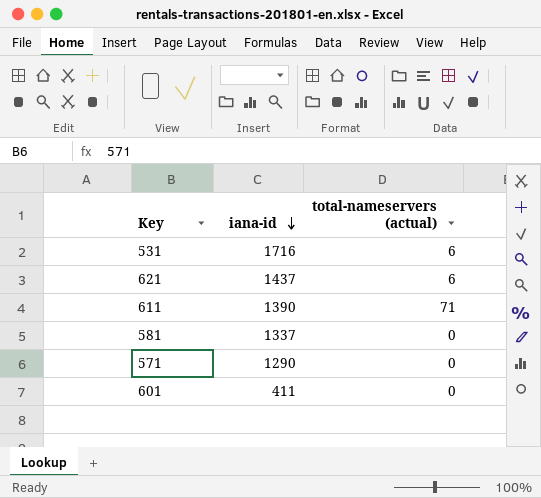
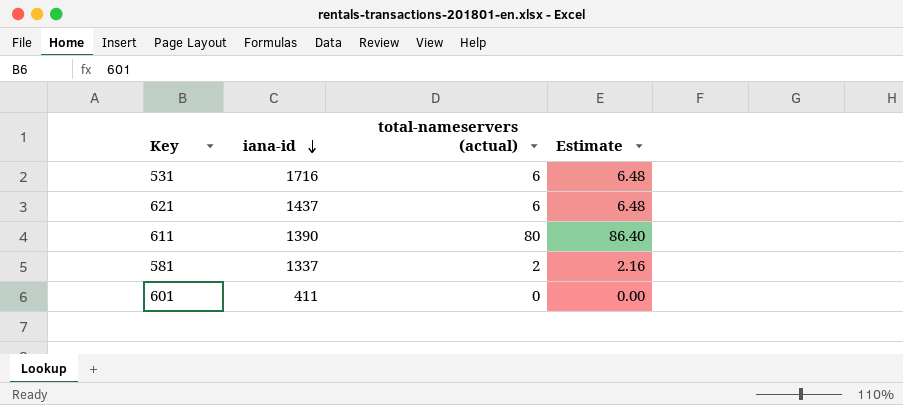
column Estimate | formula: none -> [total-nameservers (actual)] * 1.08
row 571: 1290 | 0 -> none
611 | total-nameservers (actual): 71 -> 80
581 | total-nameservers (actual): 0 -> 2

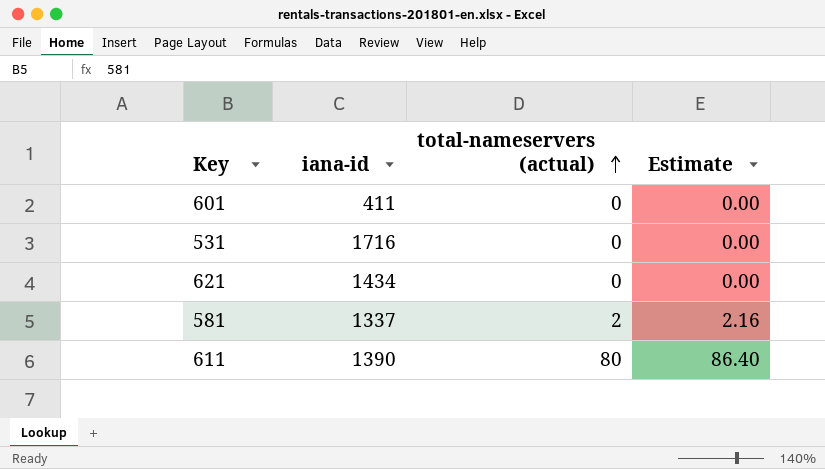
row order: iana-id descending -> total-nameservers (actual) ascending
531 | total-nameservers (actual): 6 -> 0
531 | Estimate: 6.48 -> 0.00
621 | iana-id: 1437 -> 1434
621 | total-nameservers (actual): 6 -> 0
621 | Estimate: 6.48 -> 0.00

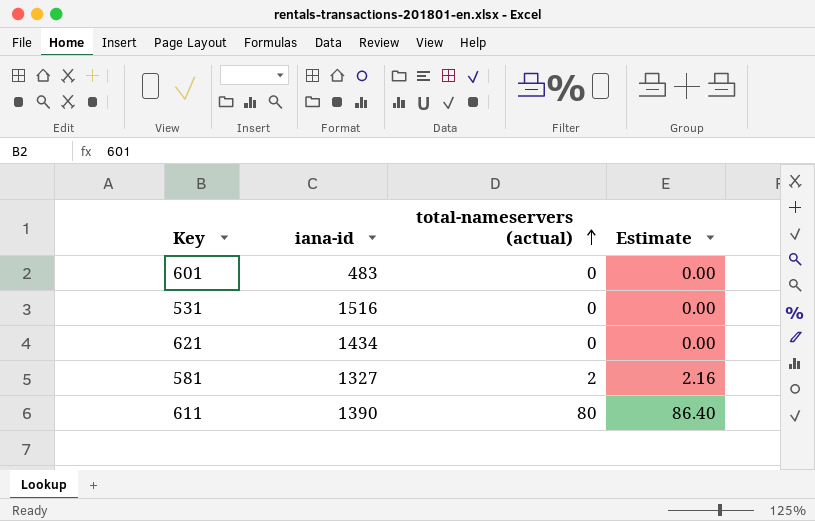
601 | iana-id: 411 -> 483
531 | iana-id: 1716 -> 1516
581 | iana-id: 1337 -> 1327

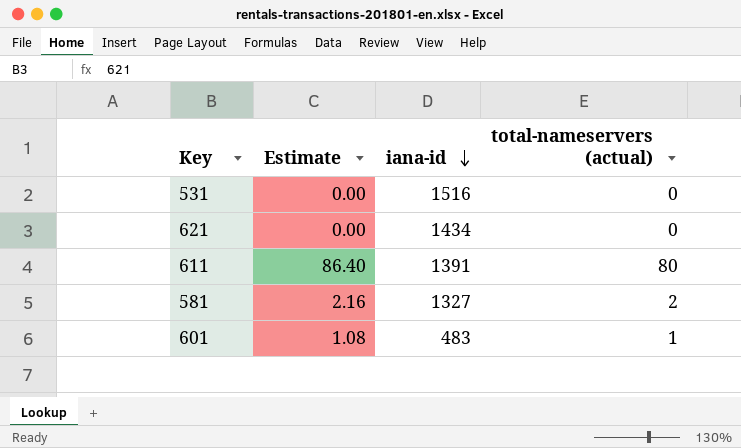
row order: total-nameservers (actual) ascending -> iana-id descending
column Estimate | position: 4 -> 2
611 | iana-id: 1390 -> 1391
601 | Estimate: 0.00 -> 1.08
601 | total-nameservers (actual): 0 -> 1

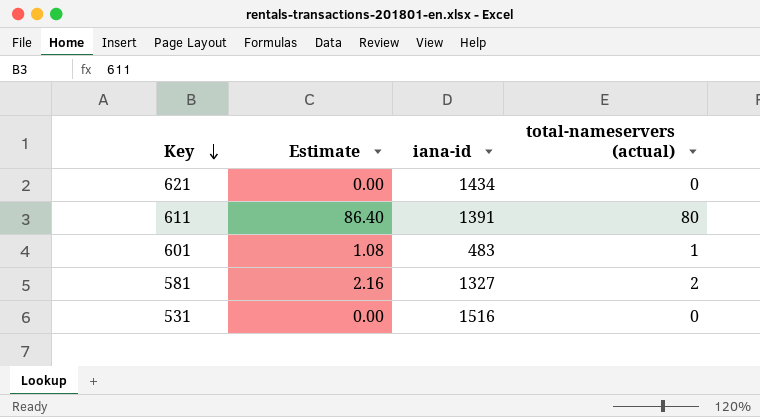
row order: iana-id descending -> Key descending

